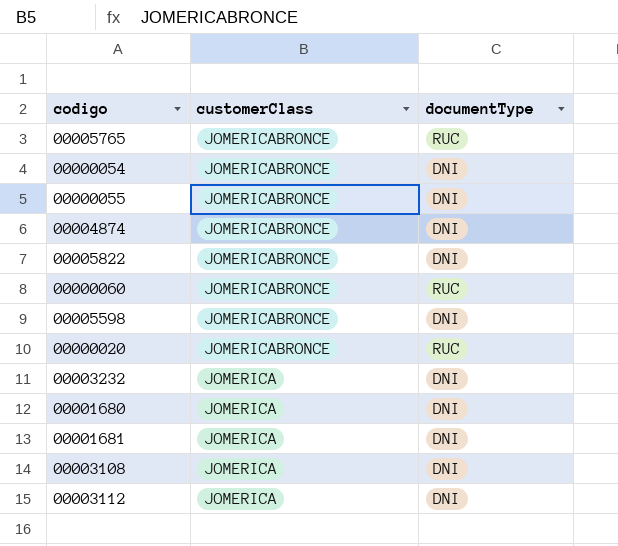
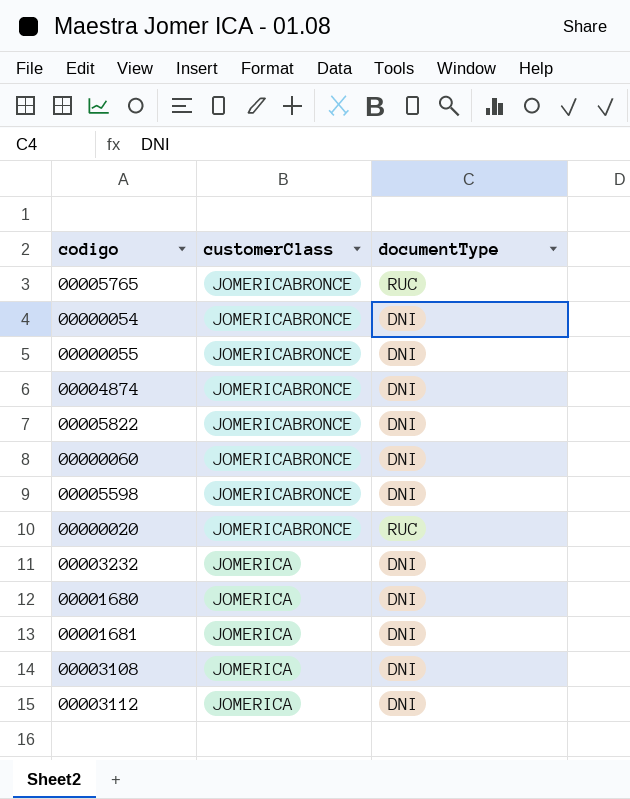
00000060 | documentType: RUC -> DNI

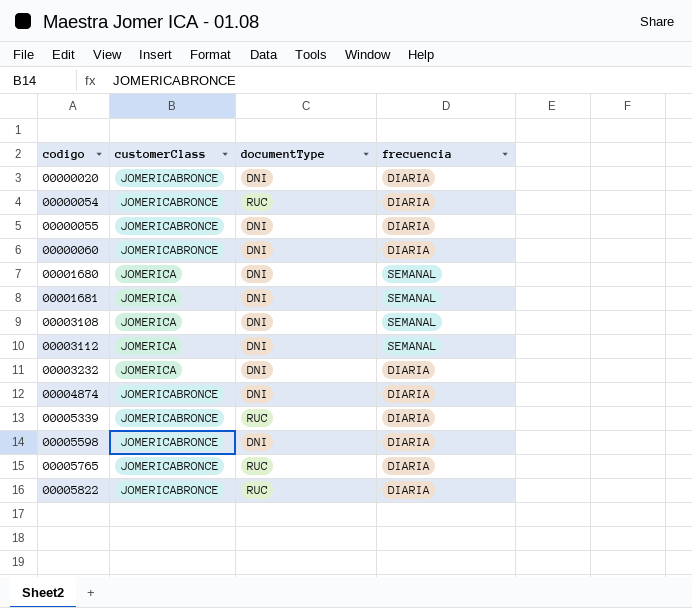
row order: customerClass descending -> codigo ascending
column frecuencia | position: none -> 4
00000020 | documentType: RUC -> DNI
00000054 | documentType: DNI -> RUC
row 00005339: none -> JOMERICABRONCE | RUC | DIARIA
00005822 | documentType: DNI -> RUC

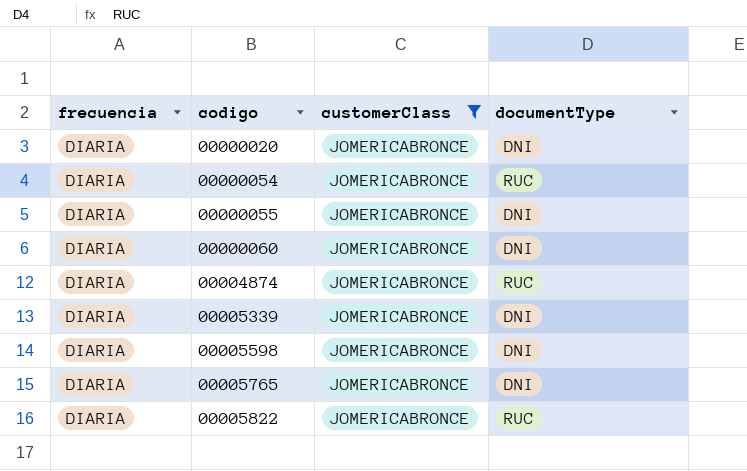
filter: none -> customerClass = JOMERICABRONCE
column frecuencia | position: 4 -> 1
00004874 | documentType: DNI -> RUC
00005339 | documentType: RUC -> DNI
00005765 | documentType: RUC -> DNI

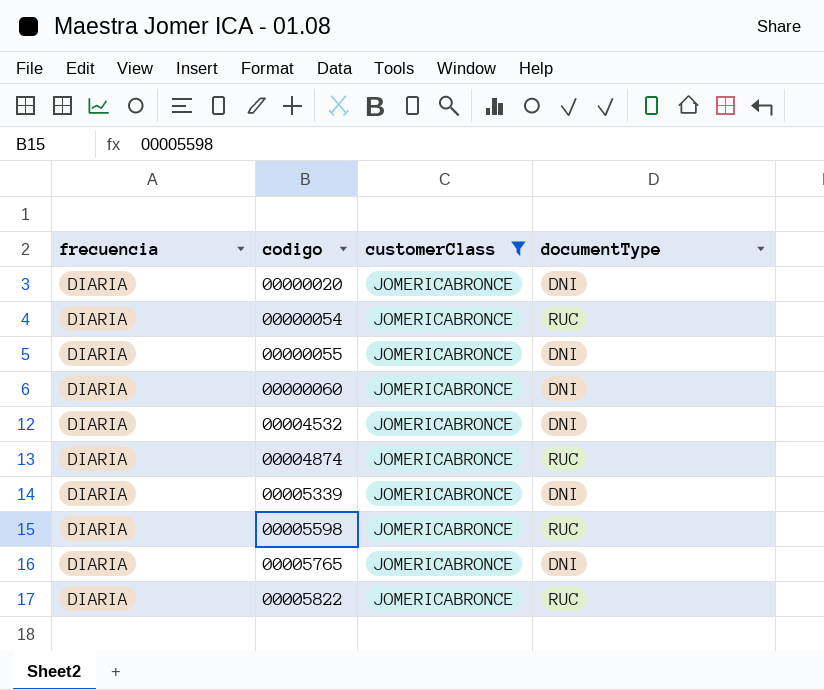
row 00004532: none -> DIARIA | JOMERICABRONCE | DNI
00005598 | documentType: DNI -> RUC

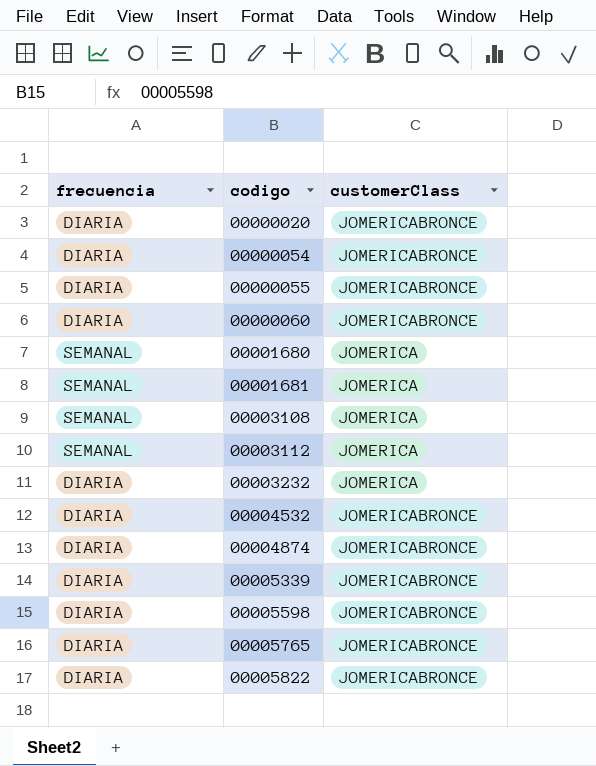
filter: customerClass = JOMERICABRONCE -> none
column documentType | position: 4 -> none

